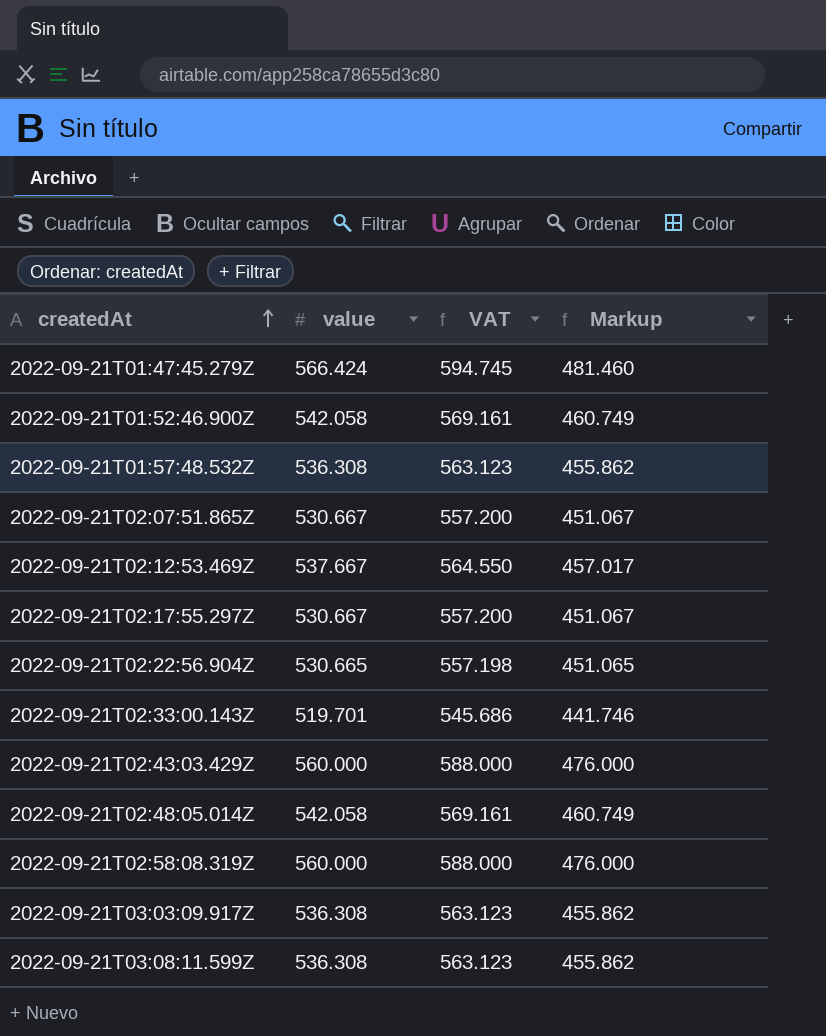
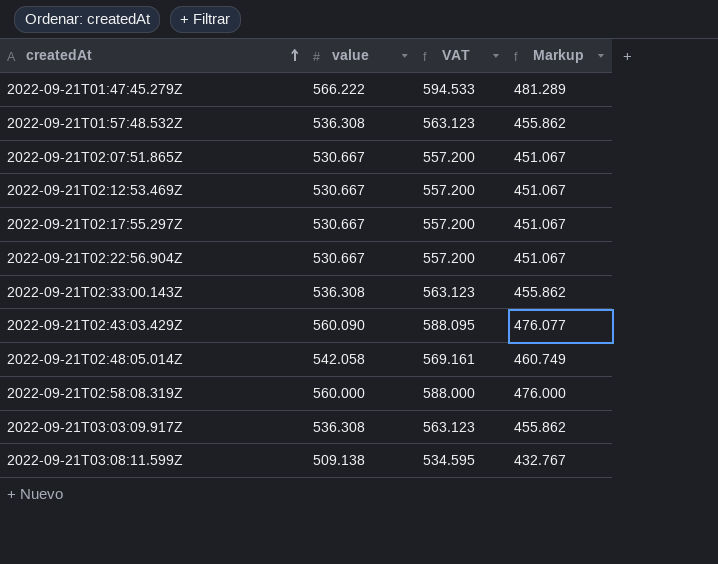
row 2022-09-21T01:52:46.900Z: 542.058 | 569.161 | 460.749 -> none
2022-09-21T01:47:45.279Z | value: 566.424 -> 566.222
2022-09-21T01:47:45.279Z | VAT: 594.745 -> 594.533
2022-09-21T01:47:45.279Z | Markup: 481.460 -> 481.289
2022-09-21T02:12:53.469Z | value: 537.667 -> 530.667
2022-09-21T02:12:53.469Z | VAT: 564.550 -> 557.200
2022-09-21T02:12:53.469Z | Markup: 457.017 -> 451.067
2022-09-21T02:22:56.904Z | value: 530.665 -> 530.667
2022-09-21T02:22:56.904Z | VAT: 557.198 -> 557.200
2022-09-21T02:22:56.904Z | Markup: 451.065 -> 451.067
2022-09-21T02:33:00.143Z | value: 519.701 -> 536.308
2022-09-21T02:33:00.143Z | VAT: 545.686 -> 563.123
2022-09-21T02:33:00.143Z | Markup: 441.746 -> 455.862
2022-09-21T02:43:03.429Z | value: 560.000 -> 560.090
2022-09-21T02:43:03.429Z | VAT: 588.000 -> 588.095
2022-09-21T02:43:03.429Z | Markup: 476.000 -> 476.077
2022-09-21T03:08:11.599Z | value: 536.308 -> 509.138
2022-09-21T03:08:11.599Z | VAT: 563.123 -> 534.595
2022-09-21T03:08:11.599Z | Markup: 455.862 -> 432.767

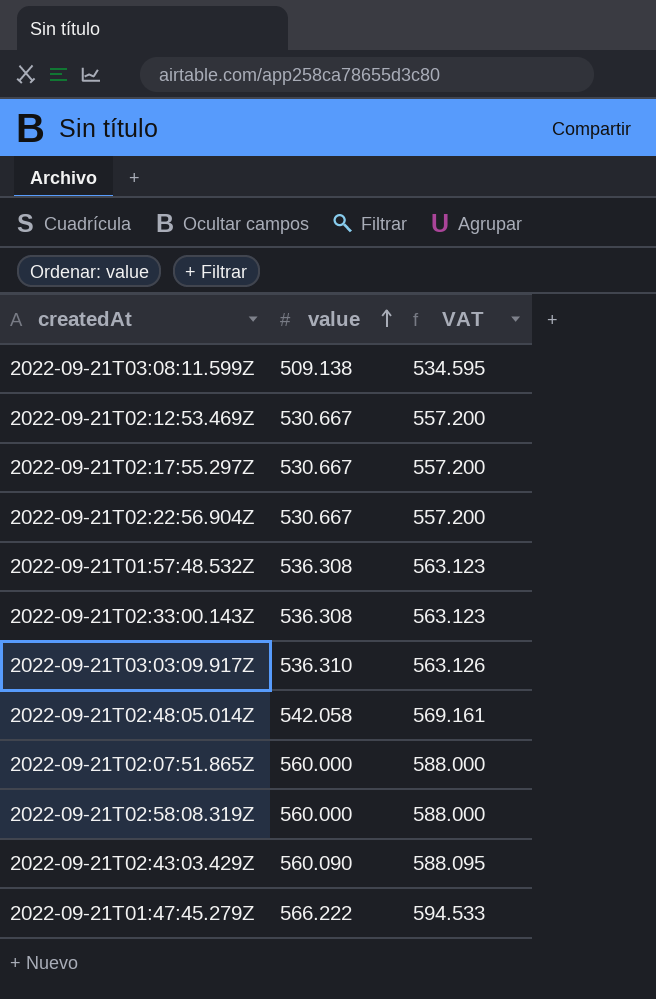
row order: createdAt ascending -> value ascending
column Markup | formula: [value] * 0.85 -> none
2022-09-21T03:03:09.917Z | value: 536.308 -> 536.310
2022-09-21T03:03:09.917Z | VAT: 563.123 -> 563.126
2022-09-21T02:07:51.865Z | value: 530.667 -> 560.000
2022-09-21T02:07:51.865Z | VAT: 557.200 -> 588.000

